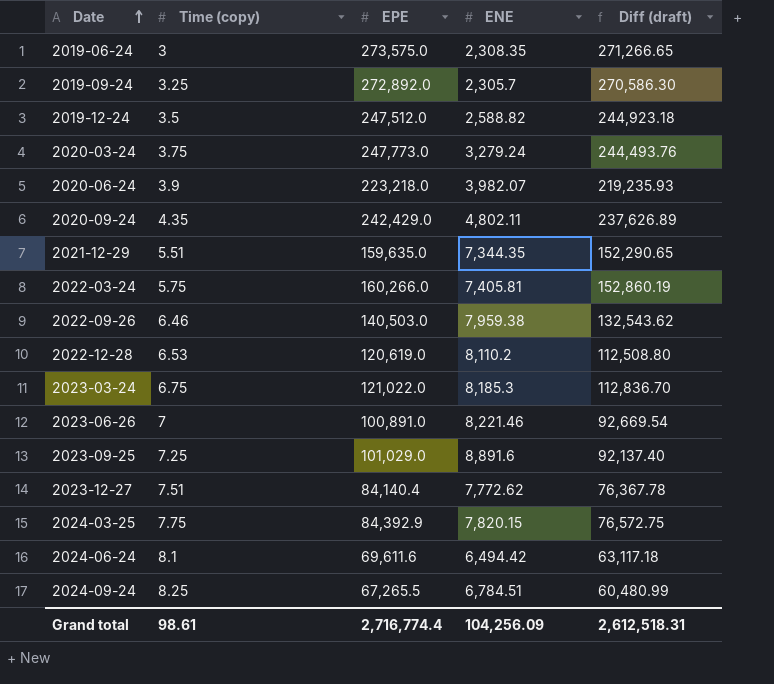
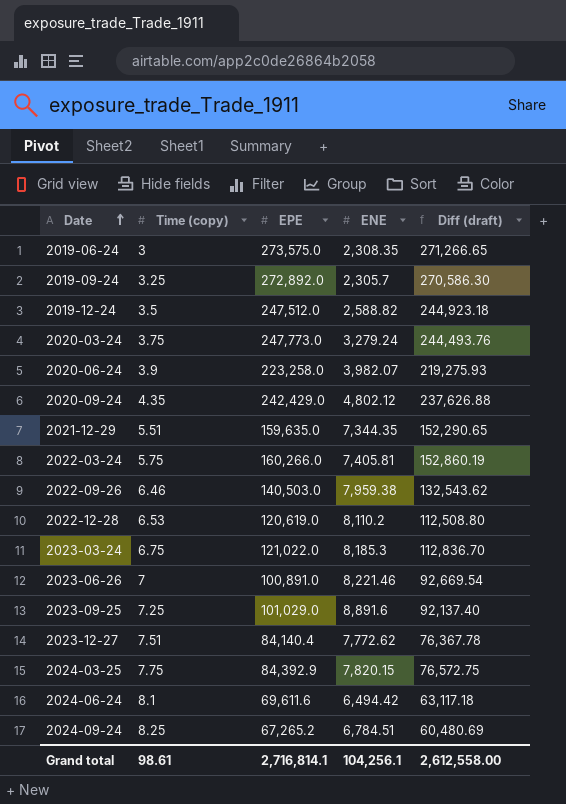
2020-06-24 | EPE: 223,218.0 -> 223,258.0
2020-06-24 | Diff (draft): 219,235.93 -> 219,275.93
2020-09-24 | ENE: 4,802.11 -> 4,802.12
2020-09-24 | Diff (draft): 237,626.89 -> 237,626.88
2024-09-24 | EPE: 67,265.5 -> 67,265.2
2024-09-24 | Diff (draft): 60,480.99 -> 60,480.69
Grand total | EPE: 2,716,774.4 -> 2,716,814.1
Grand total | ENE: 104,256.09 -> 104,256.1
Grand total | Diff (draft): 2,612,518.31 -> 2,612,558.00

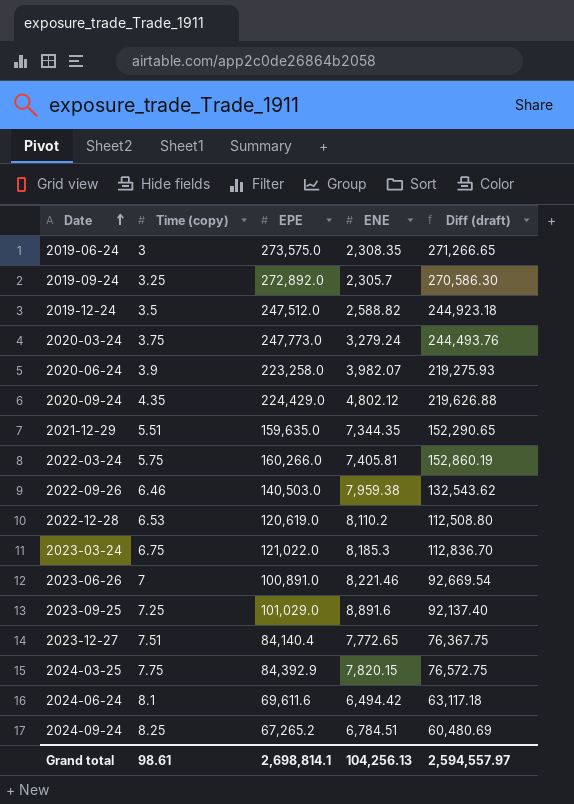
2020-09-24 | EPE: 242,429.0 -> 224,429.0
2020-09-24 | Diff (draft): 237,626.88 -> 219,626.88
2023-12-27 | ENE: 7,772.62 -> 7,772.65
2023-12-27 | Diff (draft): 76,367.78 -> 76,367.75
Grand total | EPE: 2,716,814.1 -> 2,698,814.1
Grand total | ENE: 104,256.1 -> 104,256.13
Grand total | Diff (draft): 2,612,558.00 -> 2,594,557.97

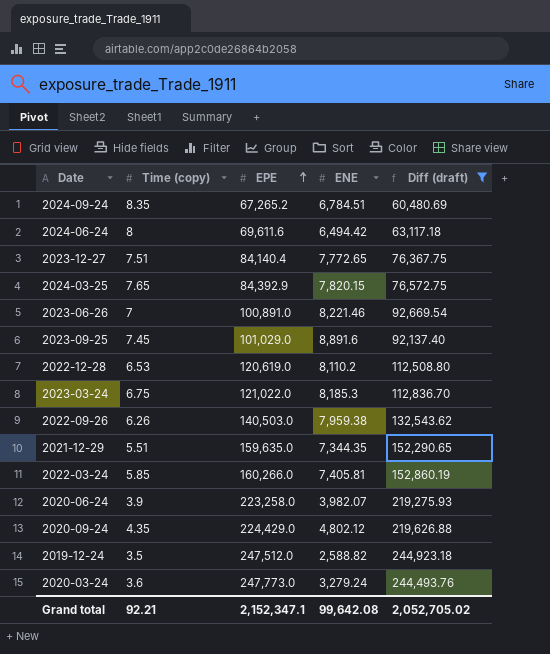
filter: none -> Diff (draft) <= 244,923.18
row order: Date ascending -> EPE ascending
2024-09-24 | Time (copy): 8.25 -> 8.35
2024-06-24 | Time (copy): 8.1 -> 8
2024-03-25 | Time (copy): 7.75 -> 7.65
2023-09-25 | Time (copy): 7.25 -> 7.45
2022-09-26 | Time (copy): 6.46 -> 6.26
2022-03-24 | Time (copy): 5.75 -> 5.85
2020-03-24 | Time (copy): 3.75 -> 3.6
Grand total | Time (copy): 98.61 -> 92.21
Grand total | EPE: 2,698,814.1 -> 2,152,347.1
Grand total | ENE: 104,256.13 -> 99,642.08
Grand total | Diff (draft): 2,594,557.97 -> 2,052,705.02

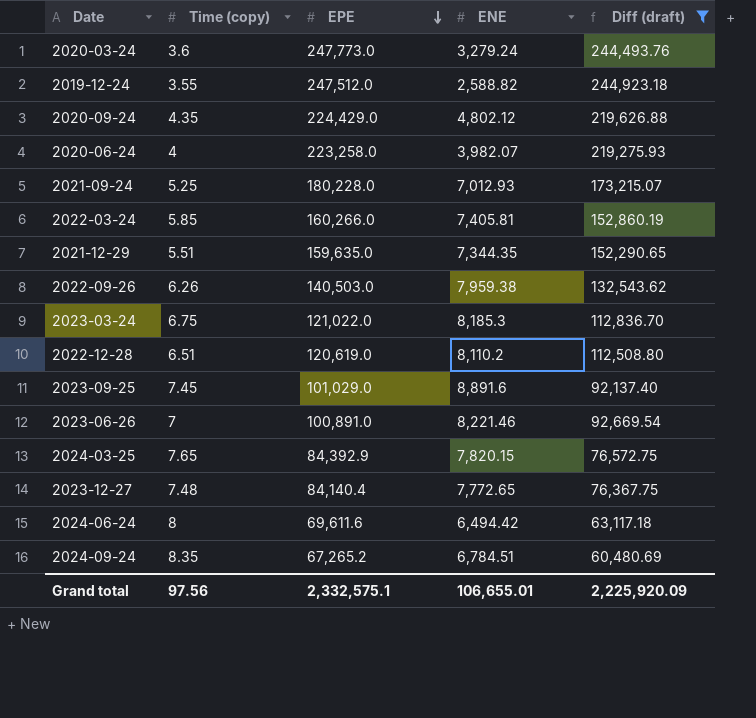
row order: EPE ascending -> EPE descending
2019-12-24 | Time (copy): 3.5 -> 3.55
2020-06-24 | Time (copy): 3.9 -> 4
row 2021-09-24: none -> 5.25 | 180,228.0 | 7,012.93 | 173,215.07
2022-12-28 | Time (copy): 6.53 -> 6.51
2023-12-27 | Time (copy): 7.51 -> 7.48
Grand total | Time (copy): 92.21 -> 97.56
Grand total | EPE: 2,152,347.1 -> 2,332,575.1
Grand total | ENE: 99,642.08 -> 106,655.01
Grand total | Diff (draft): 2,052,705.02 -> 2,225,920.09

